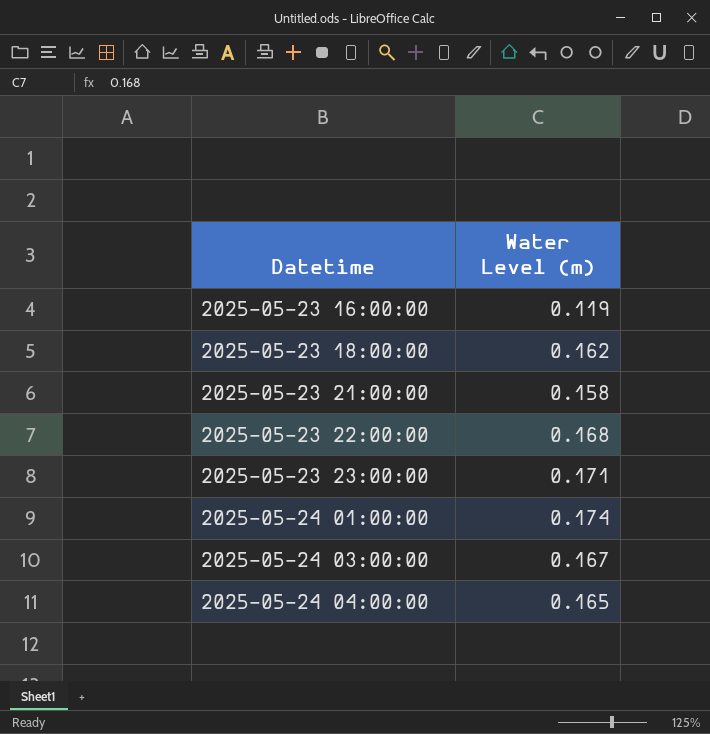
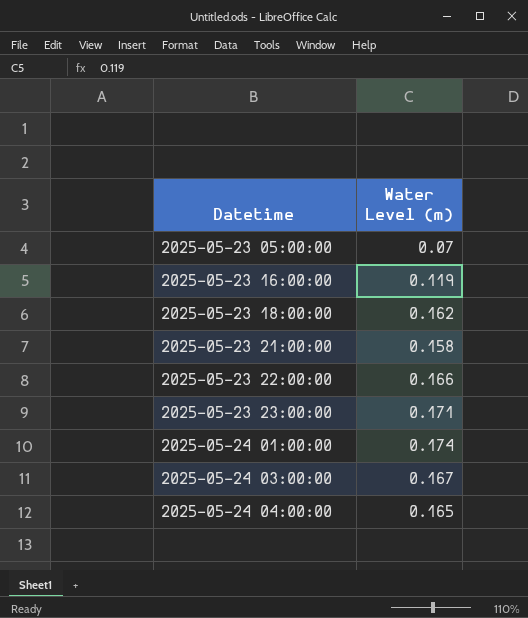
row 2025-05-23 05:00:00: none -> 0.07
2025-05-23 22:00:00 | Water Level (m): 0.168 -> 0.166

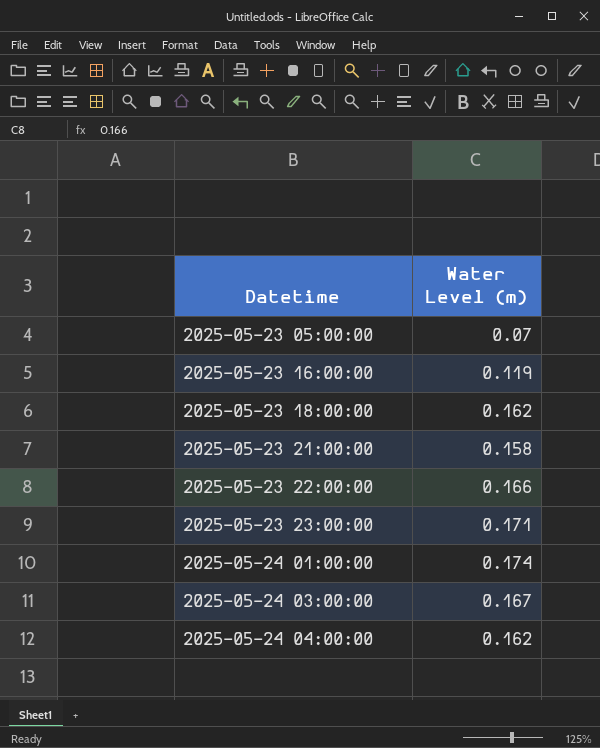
2025-05-24 04:00:00 | Water Level (m): 0.165 -> 0.162

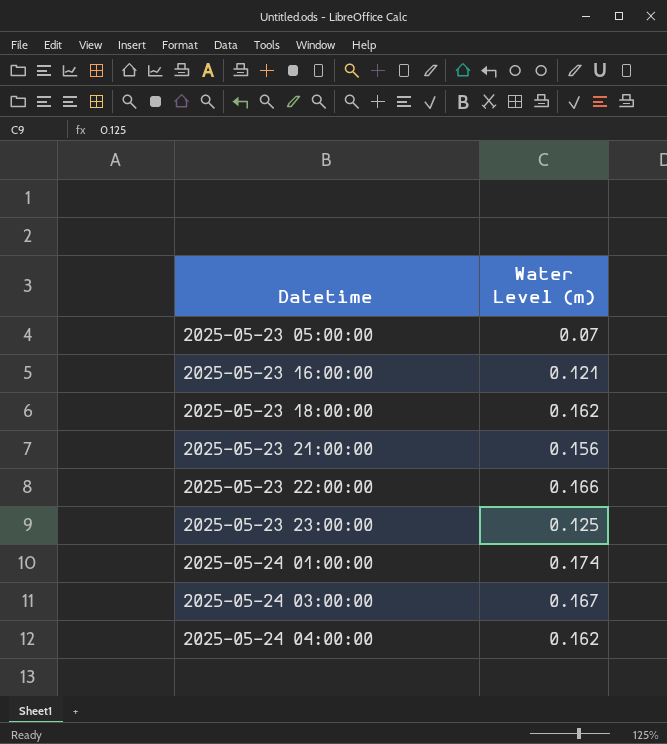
2025-05-23 16:00:00 | Water Level (m): 0.119 -> 0.121
2025-05-23 21:00:00 | Water Level (m): 0.158 -> 0.156
2025-05-23 23:00:00 | Water Level (m): 0.171 -> 0.125

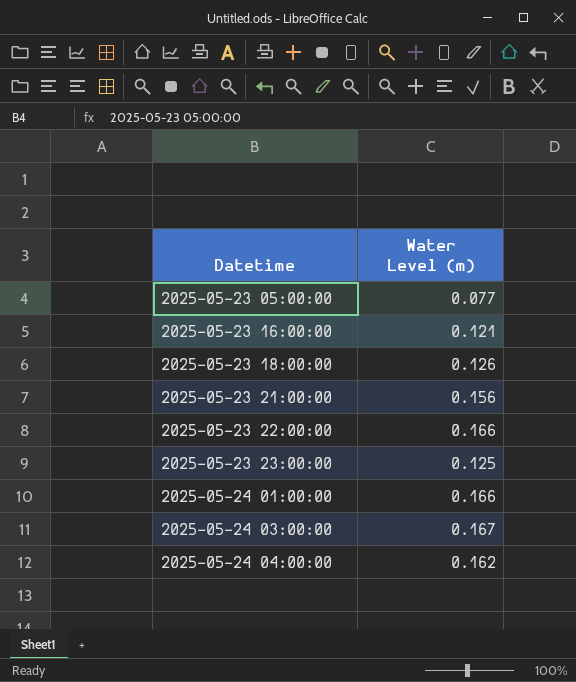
2025-05-23 05:00:00 | Water Level (m): 0.07 -> 0.077
2025-05-23 18:00:00 | Water Level (m): 0.162 -> 0.126
2025-05-24 01:00:00 | Water Level (m): 0.174 -> 0.166

